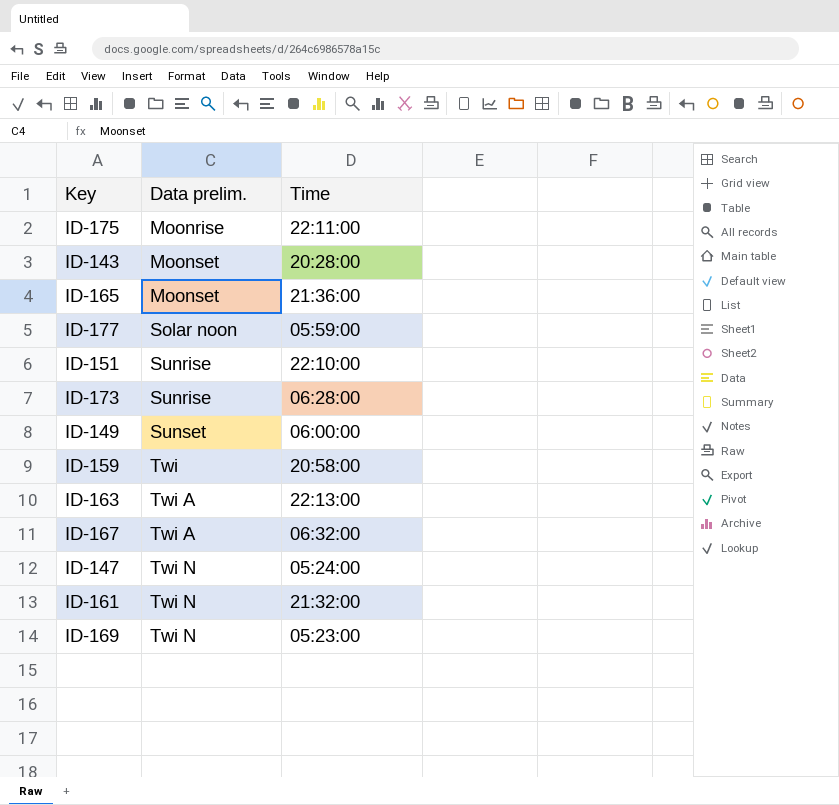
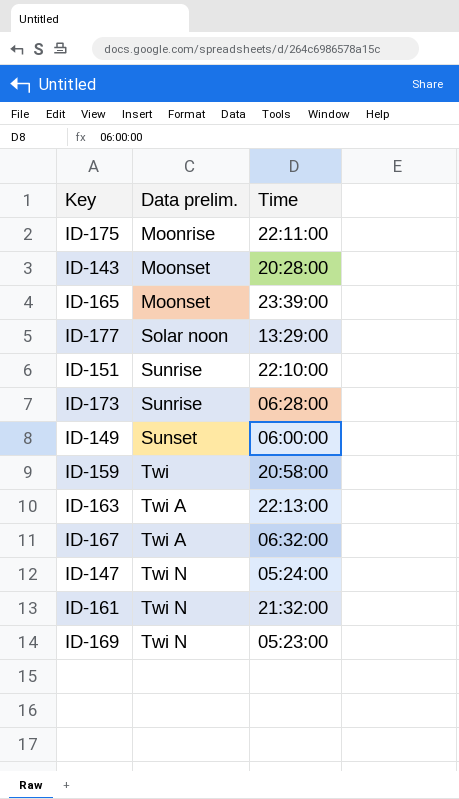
ID-165 | Time: 21:36:00 -> 23:39:00
ID-177 | Time: 05:59:00 -> 13:29:00

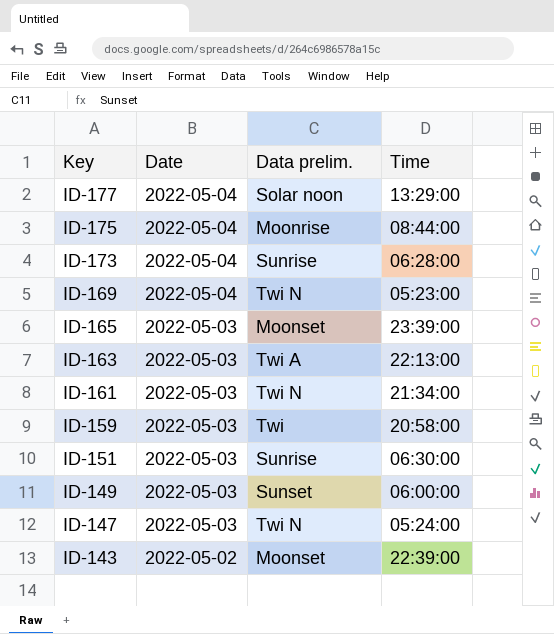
row order: Data prelim. ascending -> Key descending
column Date | position: none -> 2
row ID-167: Twi A | 06:32:00 -> none
ID-175 | Time: 22:11:00 -> 08:44:00
ID-161 | Time: 21:32:00 -> 21:34:00
ID-151 | Time: 22:10:00 -> 06:30:00
ID-143 | Time: 20:28:00 -> 22:39:00

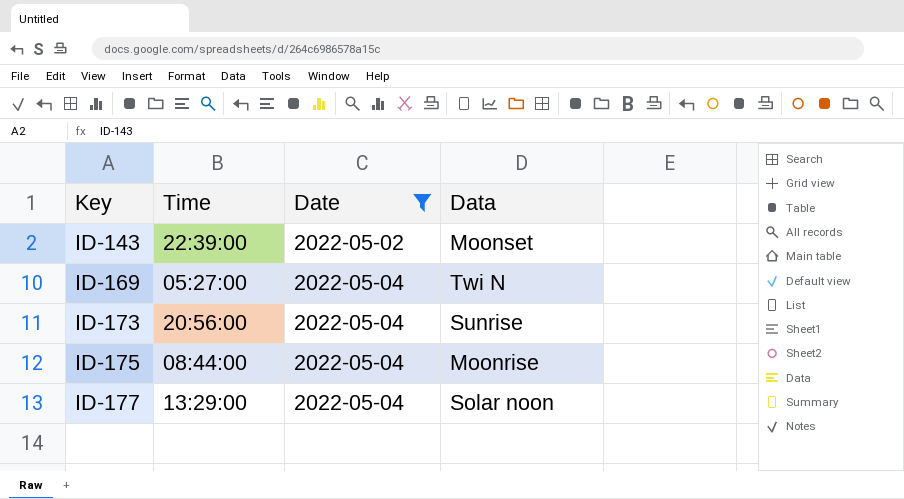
filter: none -> Date != 2022-05-03
row order: Key descending -> Key ascending
column Time | position: 4 -> 2
column name: Data prelim. -> Data
ID-169 | Time: 05:23:00 -> 05:27:00
ID-173 | Time: 06:28:00 -> 20:56:00

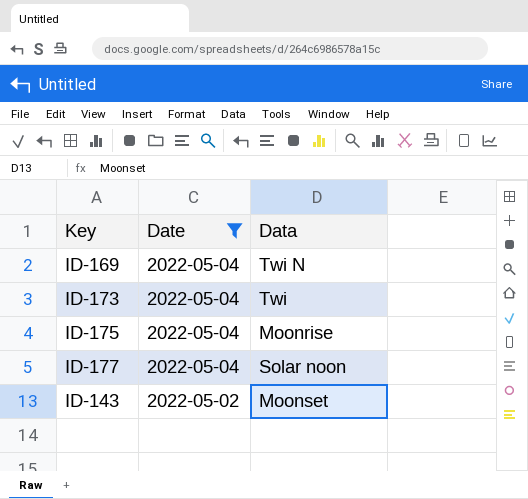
row order: Key ascending -> Date descending
column Time | position: 2 -> none
ID-173 | Data: Sunrise -> Twi

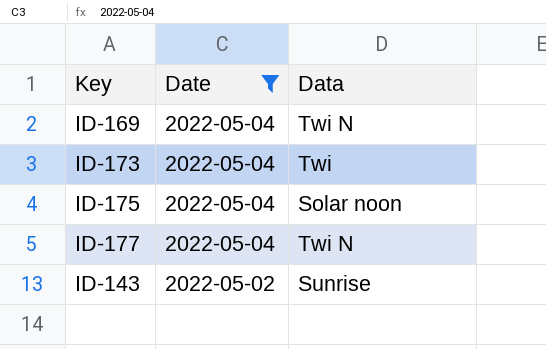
ID-175 | Data: Moonrise -> Solar noon
ID-177 | Data: Solar noon -> Twi N
ID-143 | Data: Moonset -> Sunrise

